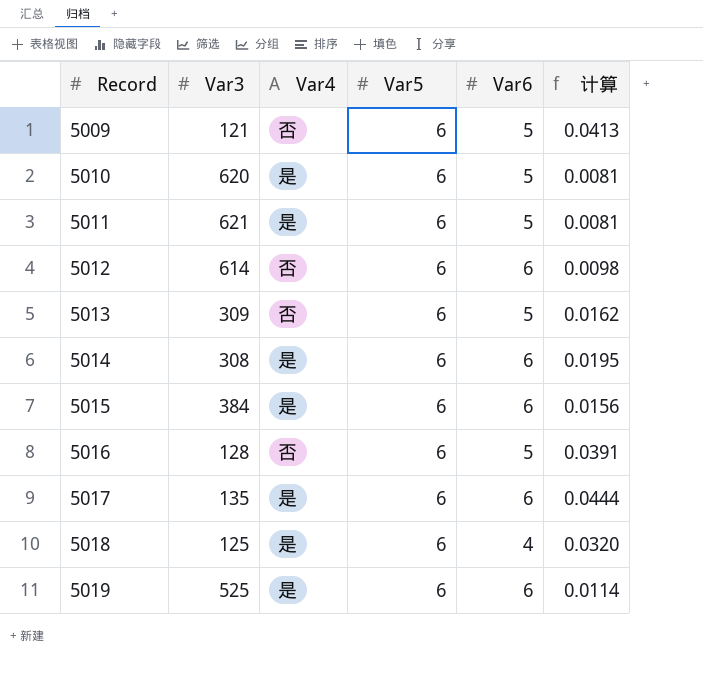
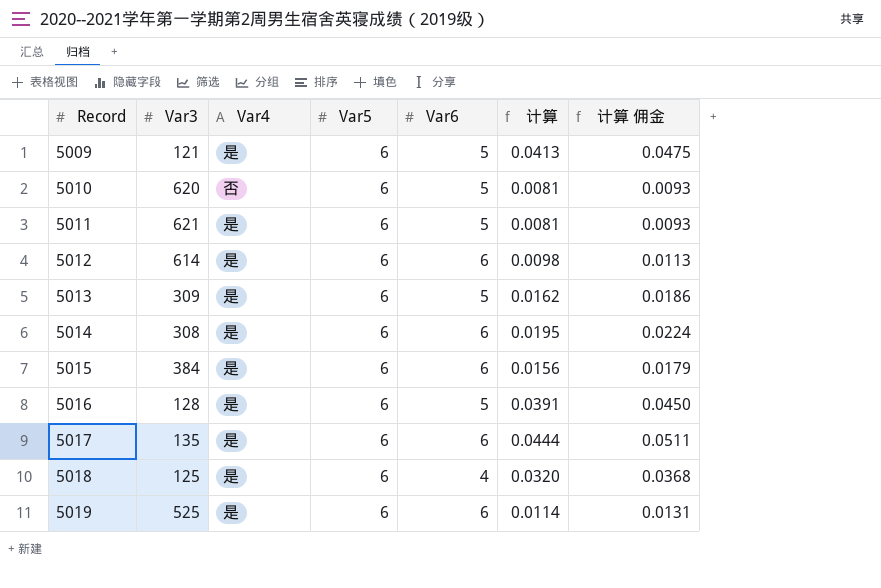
column 计算 佣金 | formula: none -> [计算] * 1.15
5009 | Var4: 否 -> 是
5010 | Var4: 是 -> 否
5012 | Var4: 否 -> 是
5013 | Var4: 否 -> 是
5016 | Var4: 否 -> 是

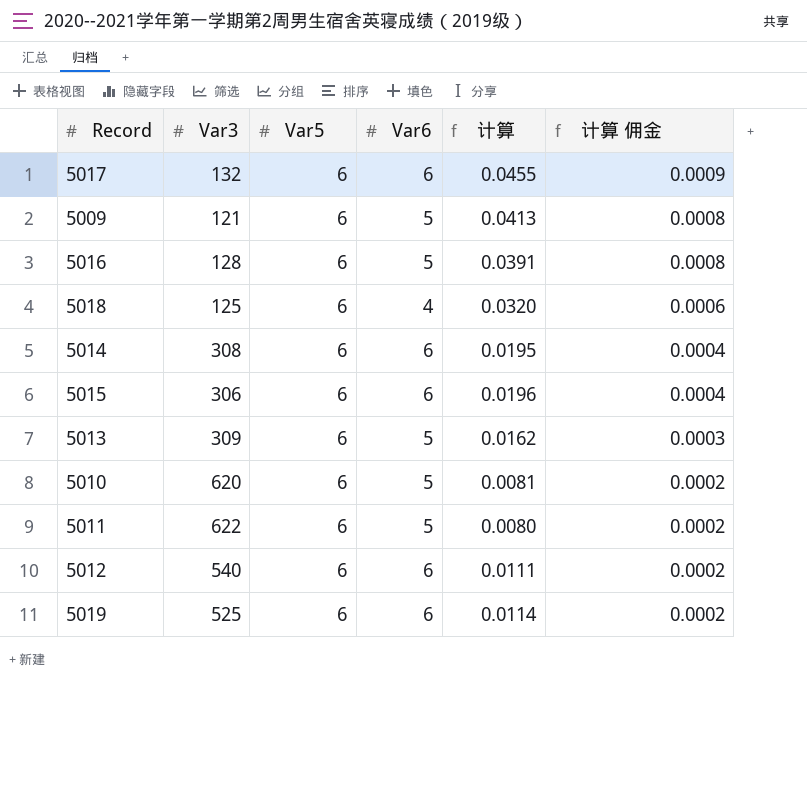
row order: Record ascending -> 计算 佣金 descending
column Var4 | position: 3 -> none
column 计算 佣金 | formula: [计算] * 1.15 -> [计算] * 0.02
5017 | Var3: 135 -> 132
5017 | 计算: 0.0444 -> 0.0455
5015 | Var3: 384 -> 306
5015 | 计算: 0.0156 -> 0.0196
5011 | Var3: 621 -> 622
5011 | 计算: 0.0081 -> 0.0080
5012 | Var3: 614 -> 540
5012 | 计算: 0.0098 -> 0.0111

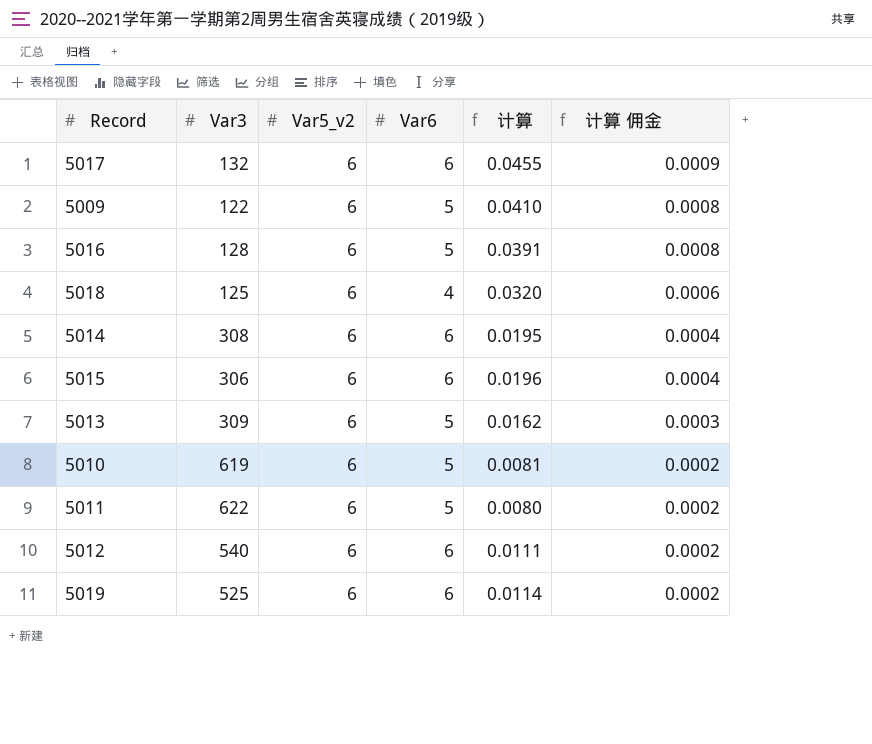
column name: Var5 -> Var5_v2
5009 | Var3: 121 -> 122
5009 | 计算: 0.0413 -> 0.0410
5010 | Var3: 620 -> 619

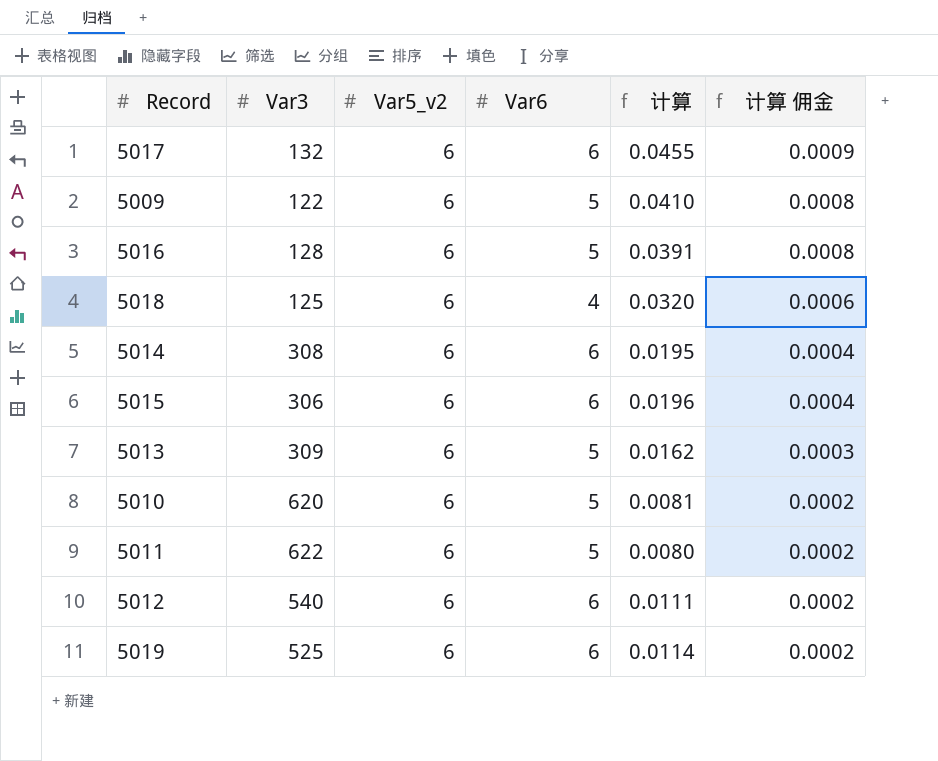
5010 | Var3: 619 -> 620

